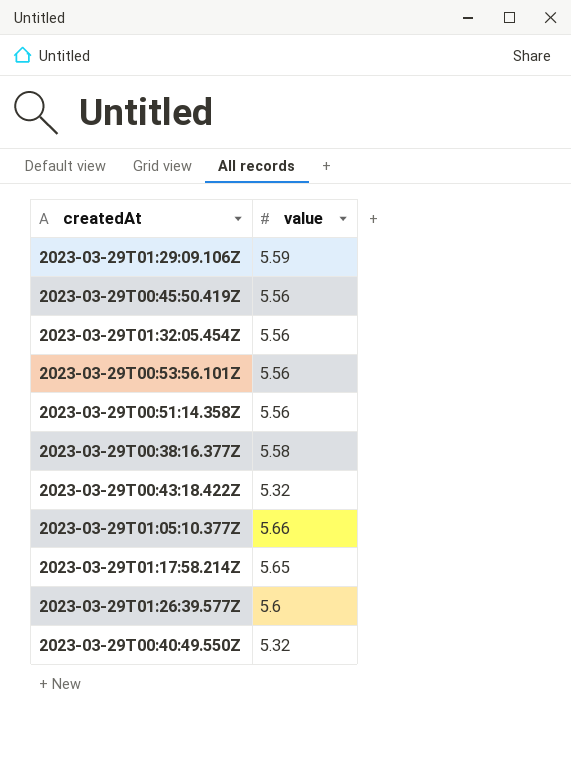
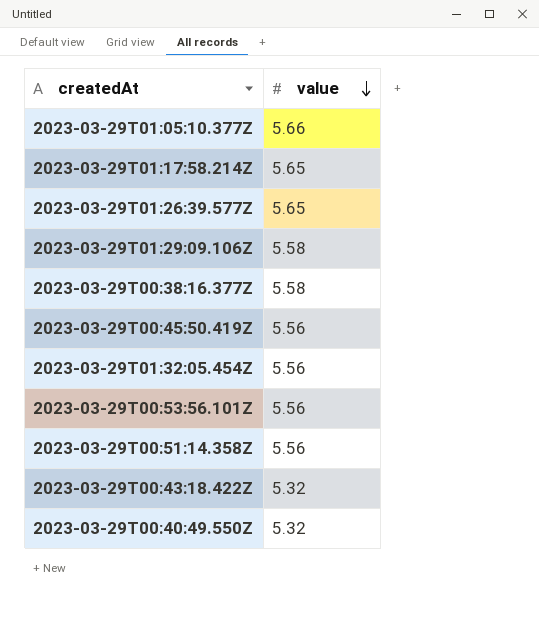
row order: none -> value descending
2023-03-29T01:26:39.577Z | value: 5.6 -> 5.65
2023-03-29T01:29:09.106Z | value: 5.59 -> 5.58

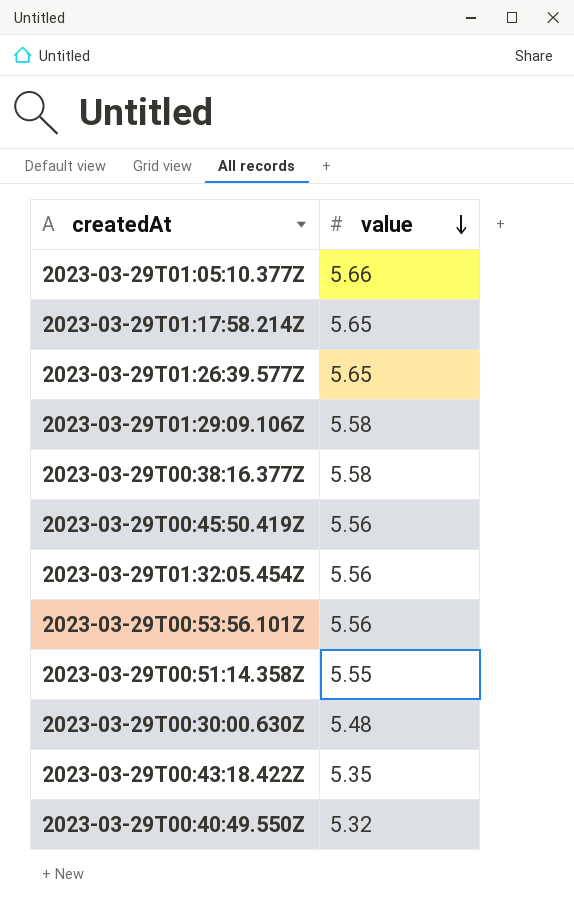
2023-03-29T00:51:14.358Z | value: 5.56 -> 5.55
row 2023-03-29T00:30:00.630Z: none -> 5.48
2023-03-29T00:43:18.422Z | value: 5.32 -> 5.35

